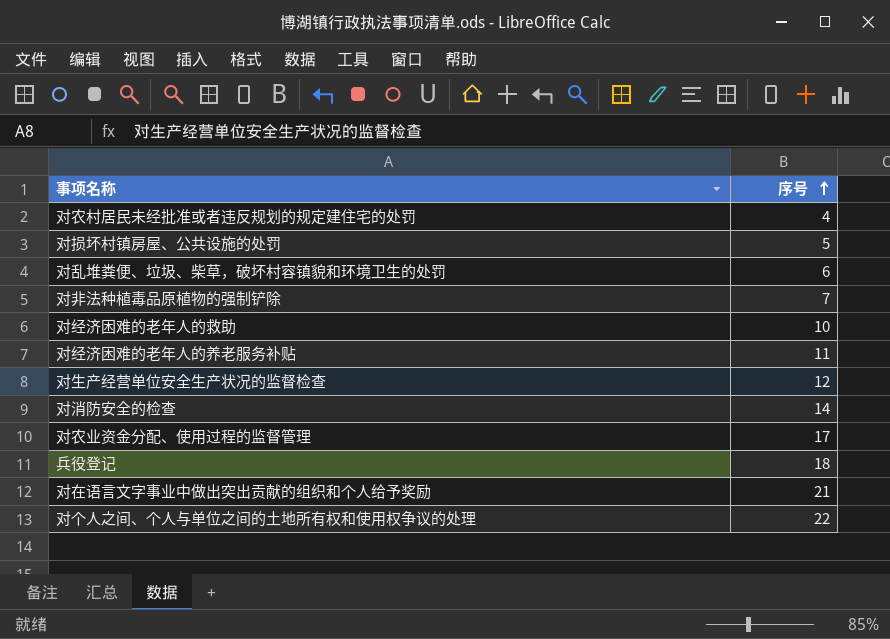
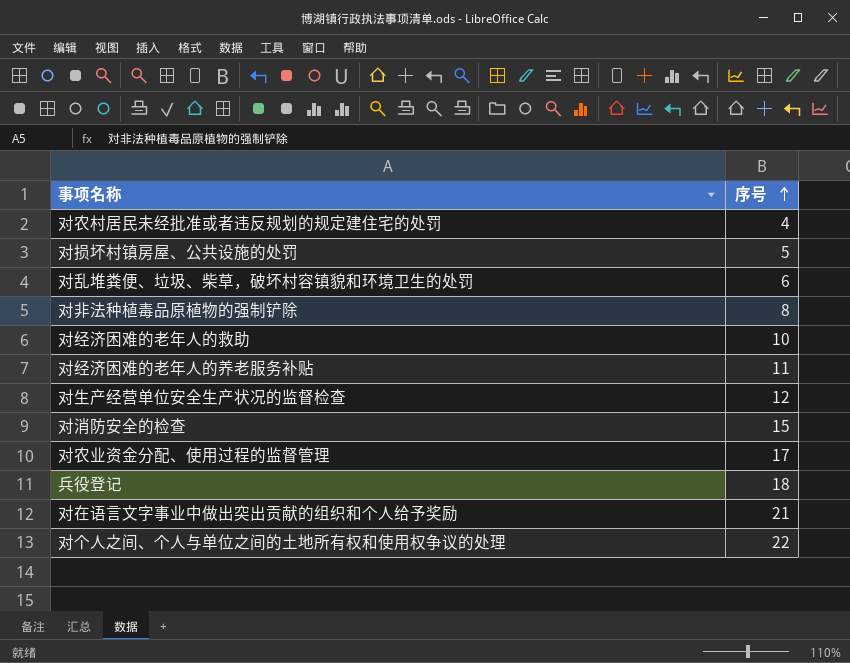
对非法种植毒品原植物的强制铲除 | 序号: 7 -> 8
对消防安全的检查 | 序号: 14 -> 15

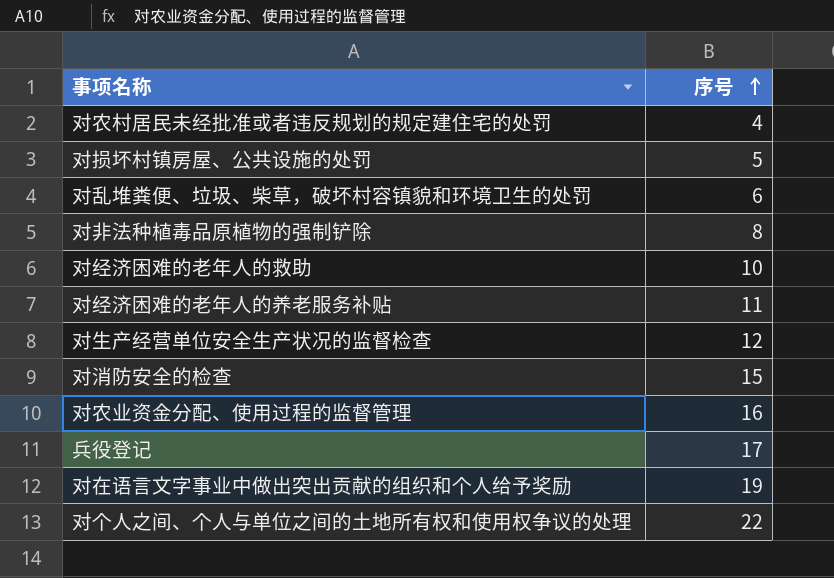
对农业资金分配、使用过程的监督管理 | 序号: 17 -> 16
兵役登记 | 序号: 18 -> 17
对在语言文字事业中做出突出贡献的组织和个人给予奖励 | 序号: 21 -> 19

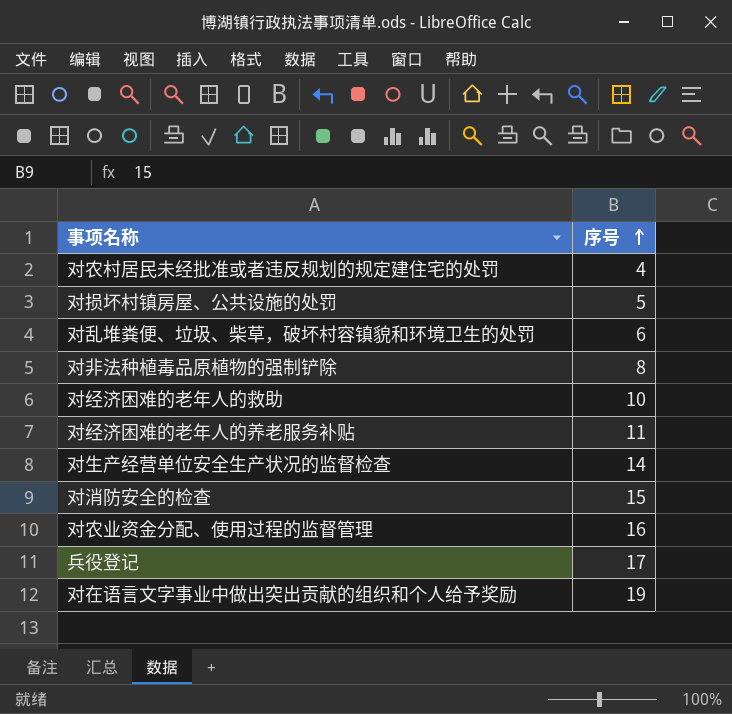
row 对个人之间、个人与单位之间的土地所有权和使用权争议的处理: 22 -> none
对生产经营单位安全生产状况的监督检查 | 序号: 12 -> 14

